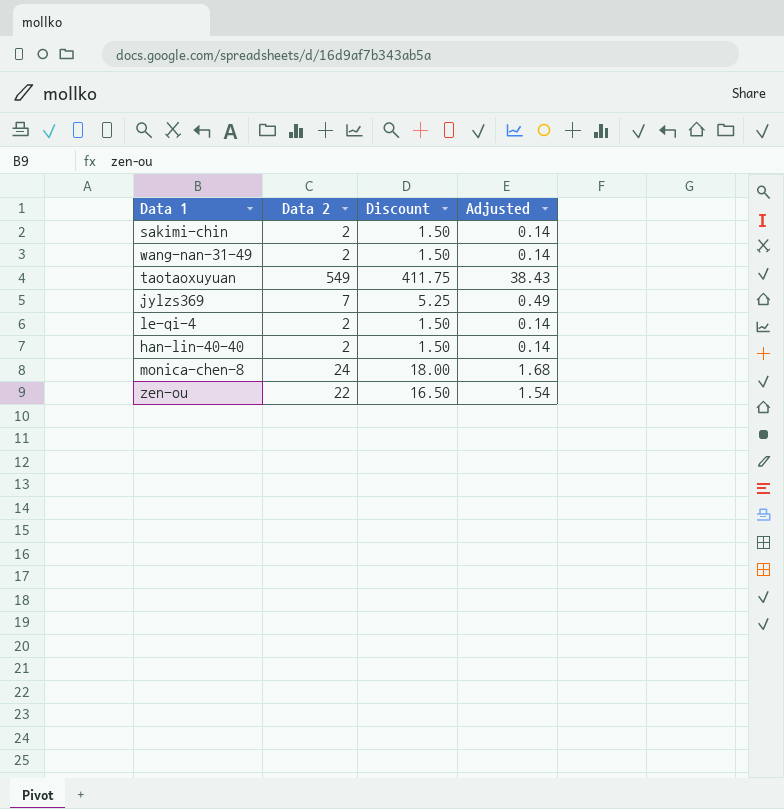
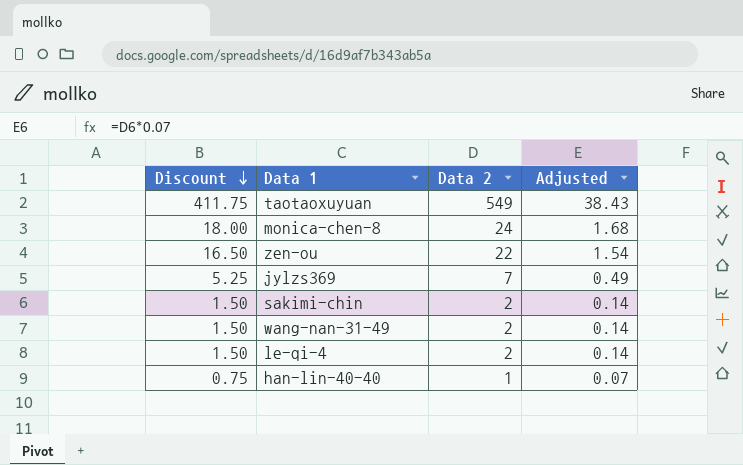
row order: none -> Discount descending
column Discount | position: 3 -> 1
han-lin-40-40 | Discount: 1.50 -> 0.75
han-lin-40-40 | Data 2: 2 -> 1
han-lin-40-40 | Adjusted: 0.14 -> 0.07

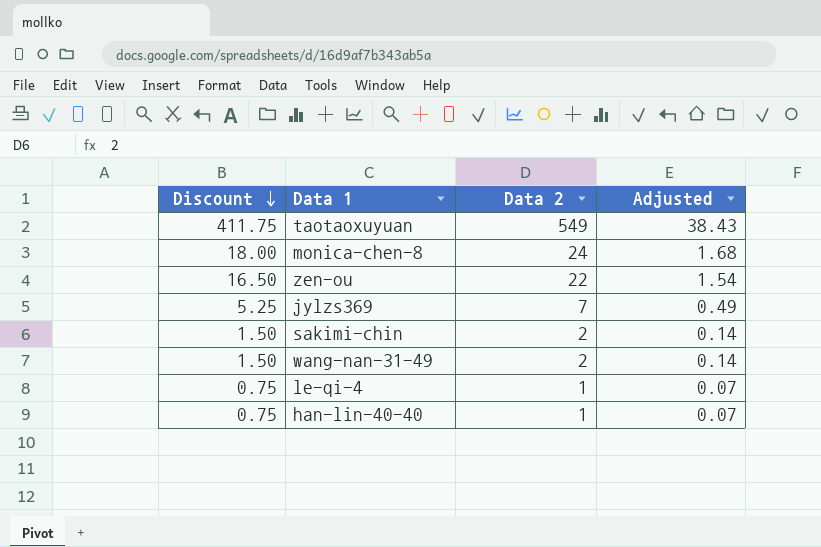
le-qi-4 | Discount: 1.50 -> 0.75
le-qi-4 | Data 2: 2 -> 1
le-qi-4 | Adjusted: 0.14 -> 0.07

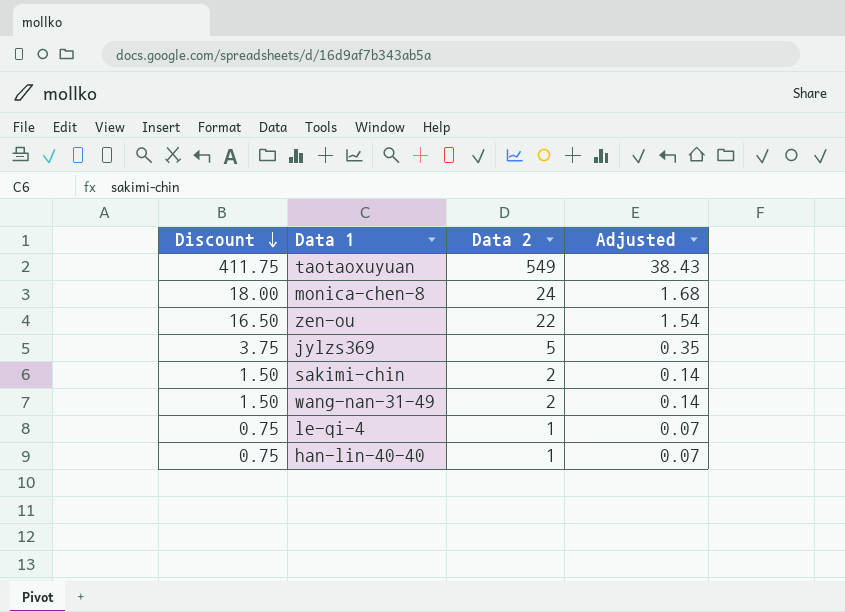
jylzs369 | Discount: 5.25 -> 3.75
jylzs369 | Data 2: 7 -> 5
jylzs369 | Adjusted: 0.49 -> 0.35

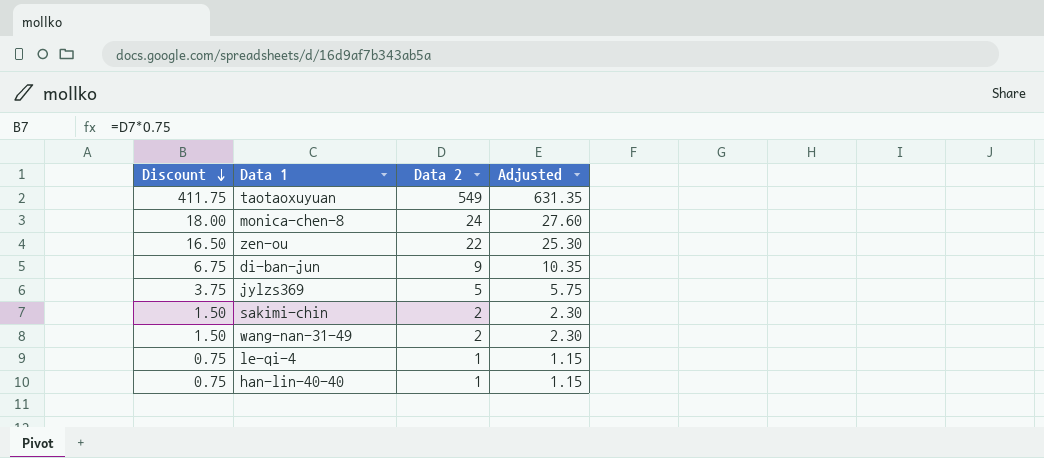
column Adjusted | formula: [Data 2] * 0.07 -> [Data 2] * 1.15
row di-ban-jun: none -> 6.75 | 9 | 10.35

